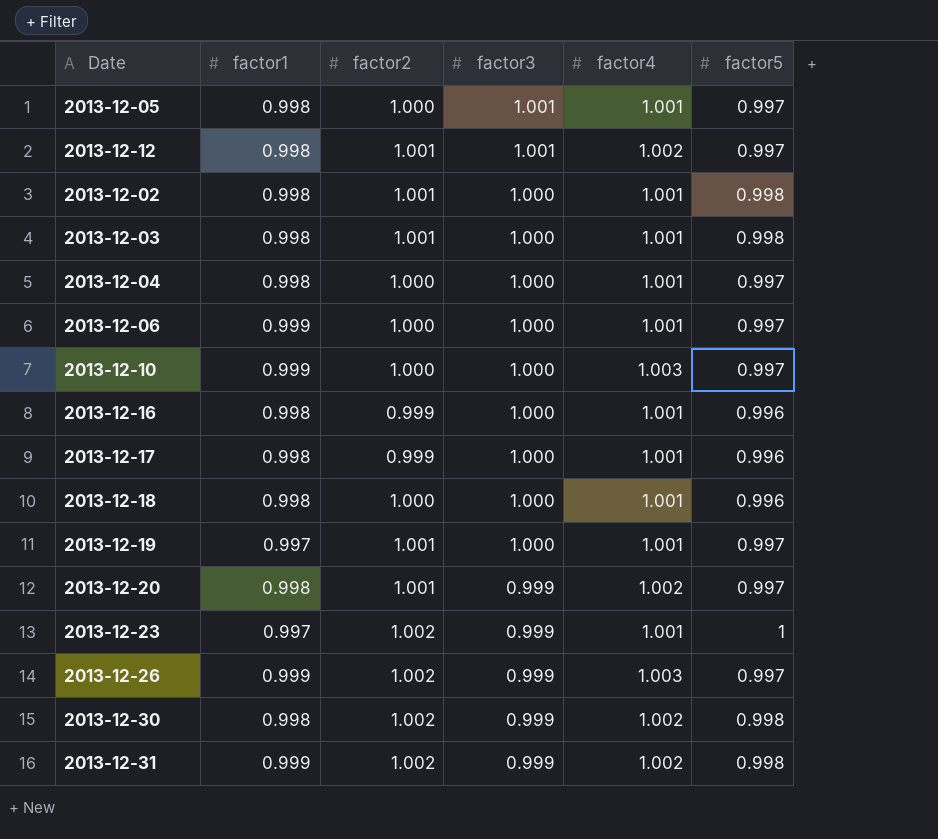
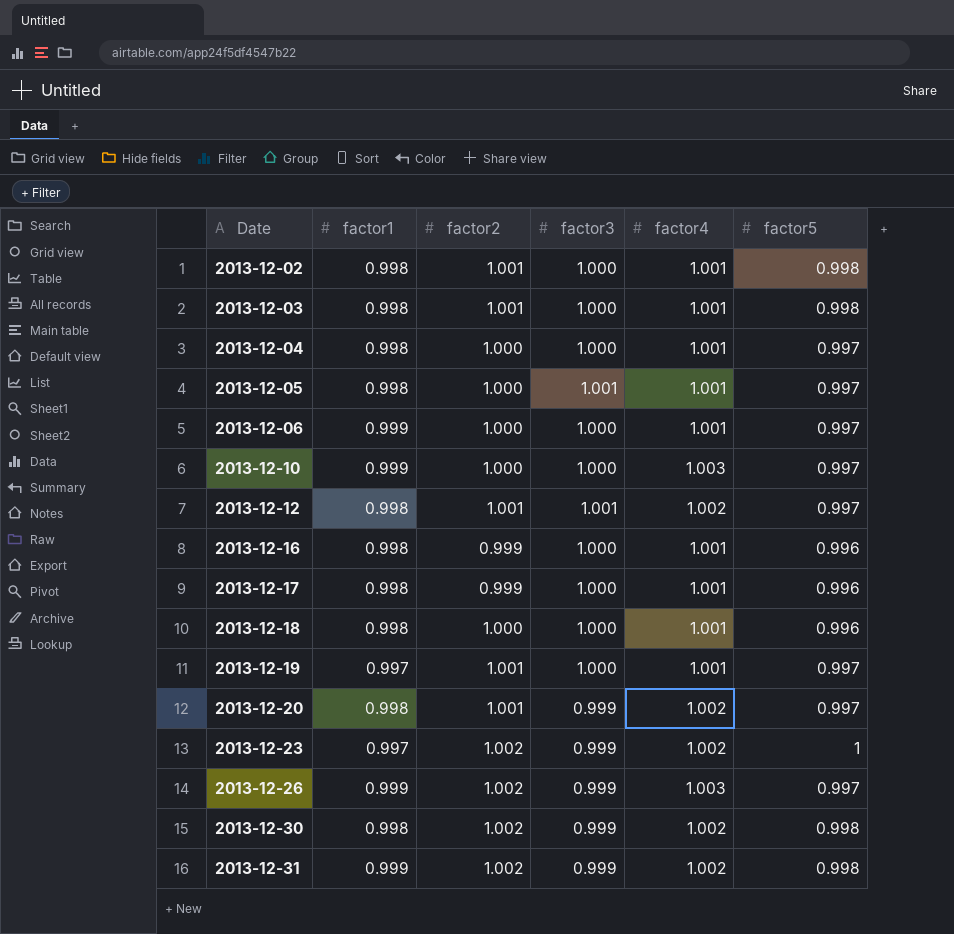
row order: factor3 descending -> Date ascending
2013-12-23 | factor4: 1.001 -> 1.002

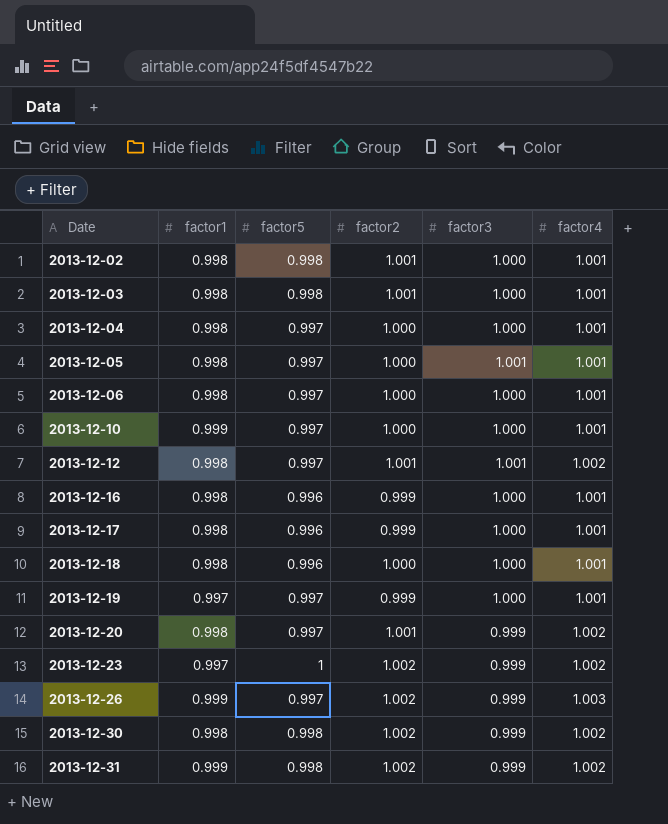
column factor5 | position: 6 -> 3
2013-12-06 | factor1: 0.999 -> 0.998
2013-12-10 | factor4: 1.003 -> 1.001
2013-12-19 | factor2: 1.001 -> 0.999

